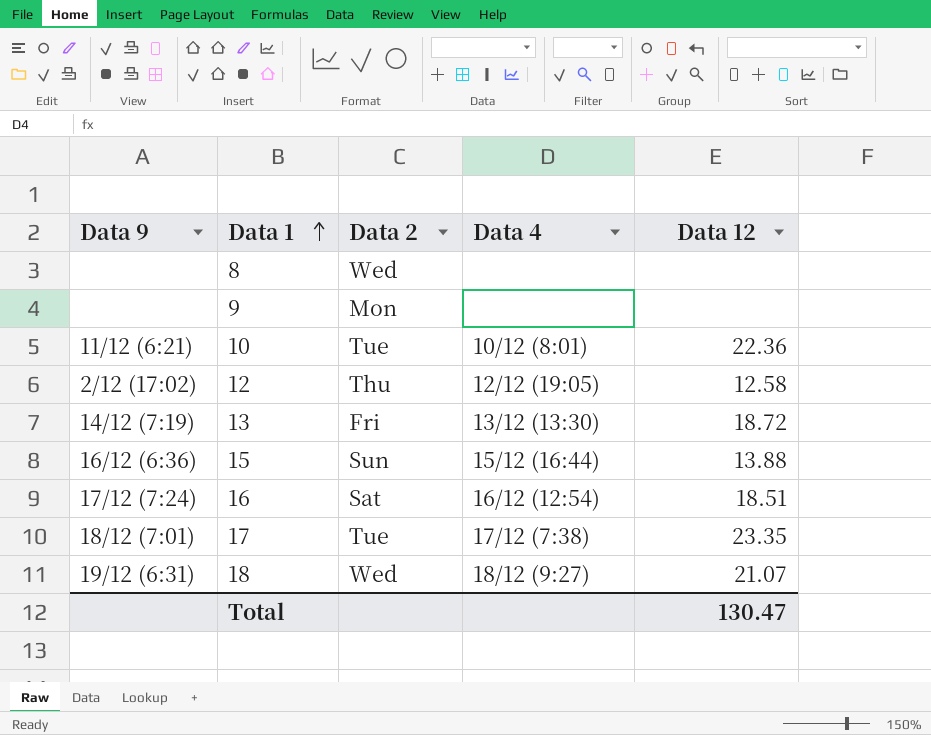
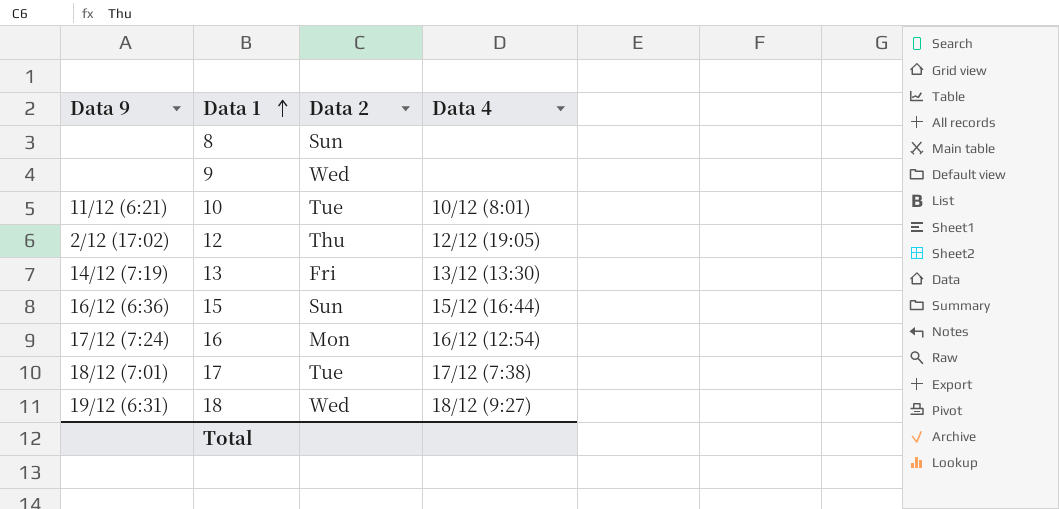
column Data 12 | position: 5 -> none
8 | Data 2: Wed -> Sun
9 | Data 2: Mon -> Wed
16 | Data 2: Sat -> Mon

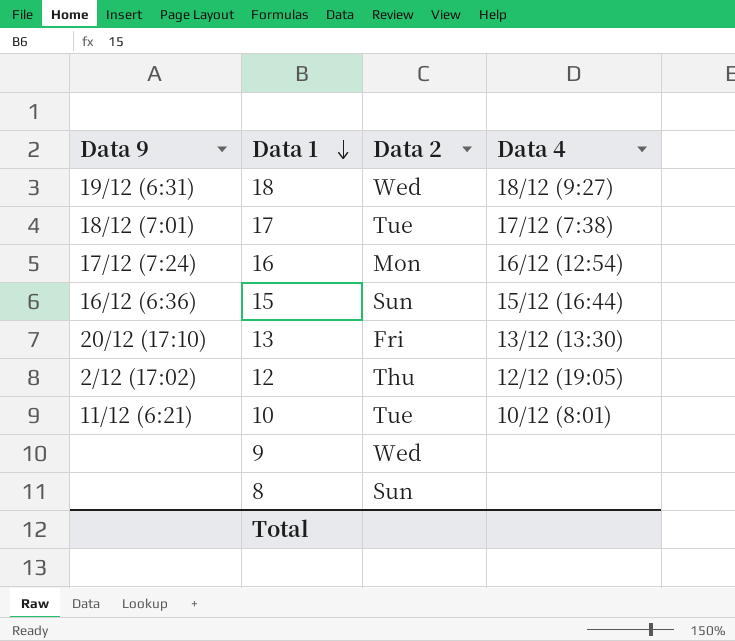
row order: Data 1 ascending -> Data 1 descending
13 | Data 9: 14/12 (7:19) -> 20/12 (17:10)

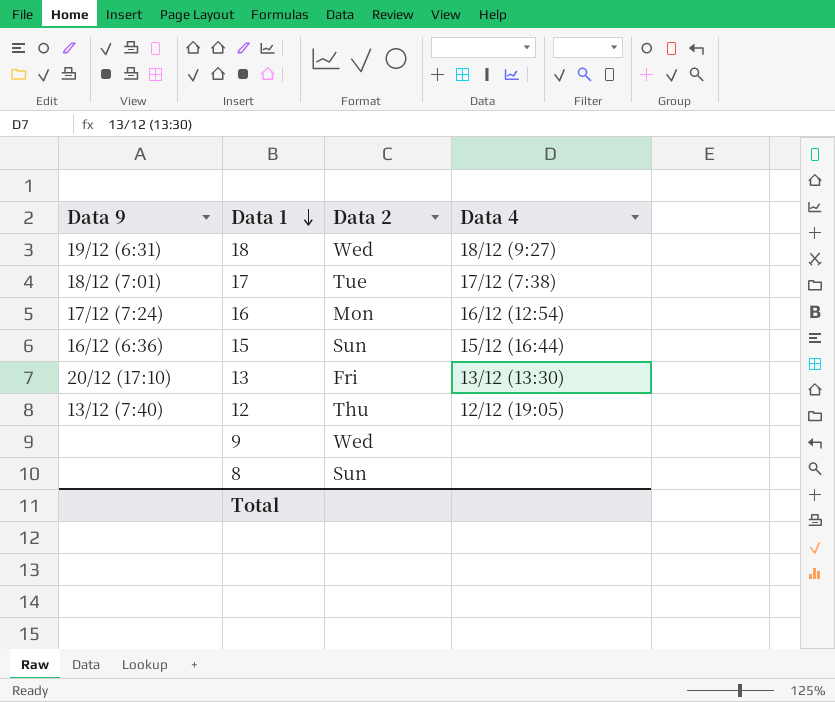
row 10: 11/12 (6:21) | Tue | 10/12 (8:01) -> none
12 | Data 9: 2/12 (17:02) -> 13/12 (7:40)

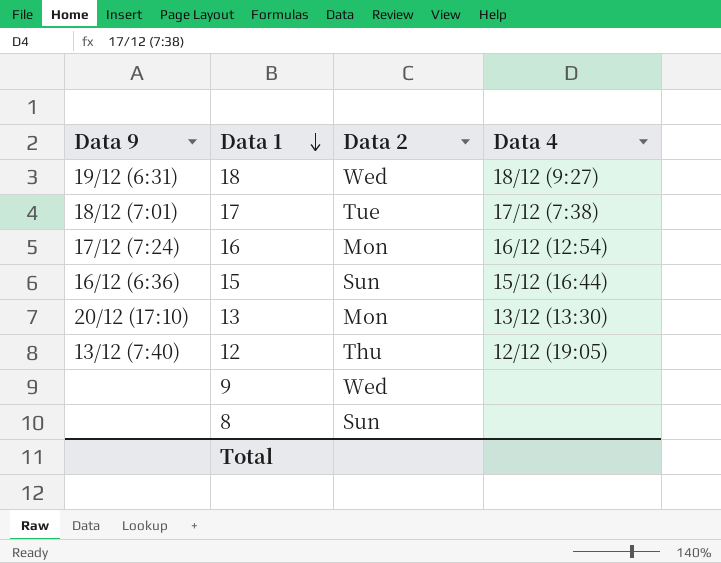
13 | Data 2: Fri -> Mon

